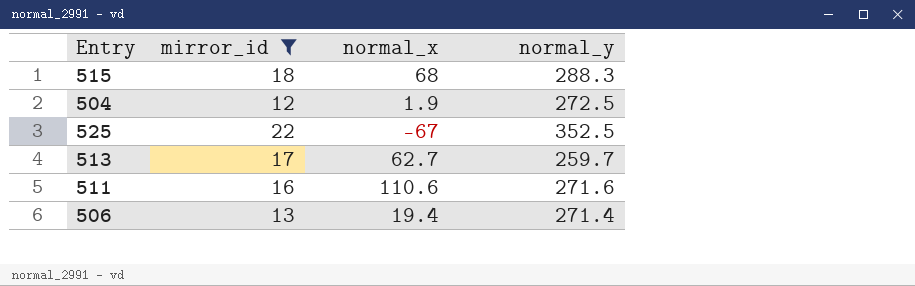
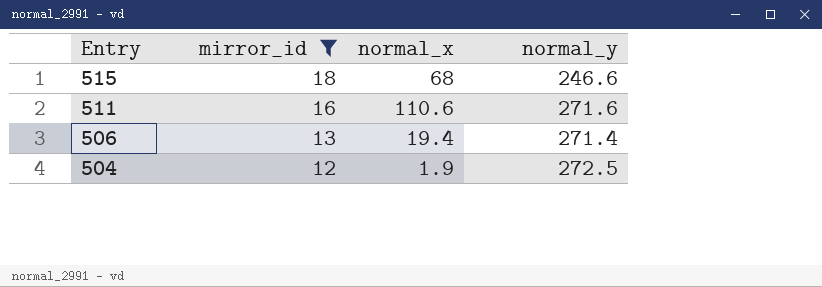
row order: none -> Entry descending
row 525: 22 | -67 | 352.5 -> none
row 513: 17 | 62.7 | 259.7 -> none
515 | normal_y: 288.3 -> 246.6

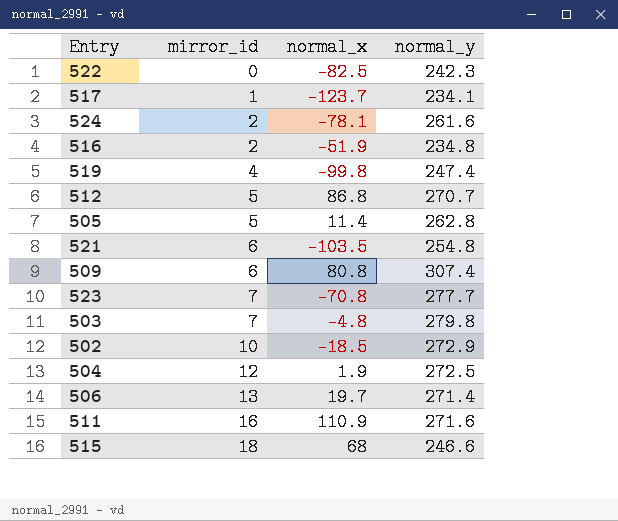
filter: mirror_id >= 12 -> none
row order: Entry descending -> mirror_id ascending
506 | normal_x: 19.4 -> 19.7
511 | normal_x: 110.6 -> 110.9

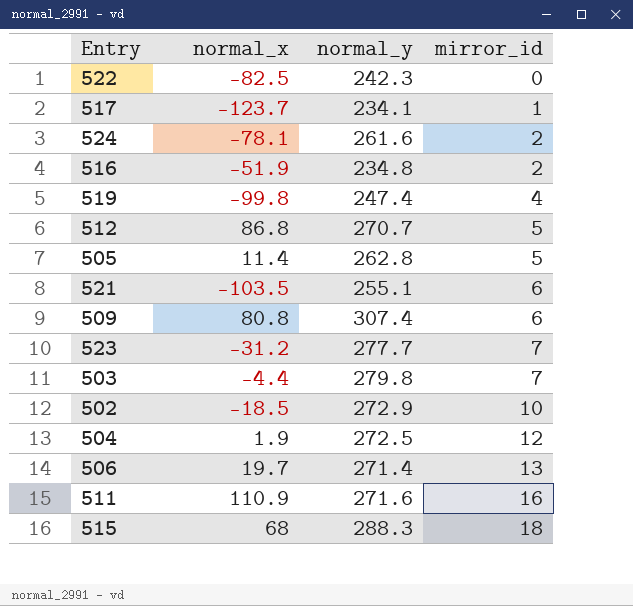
column mirror_id | position: 2 -> 4
521 | normal_y: 254.8 -> 255.1
523 | normal_x: -70.8 -> -31.2
503 | normal_x: -4.8 -> -4.4
515 | normal_y: 246.6 -> 288.3

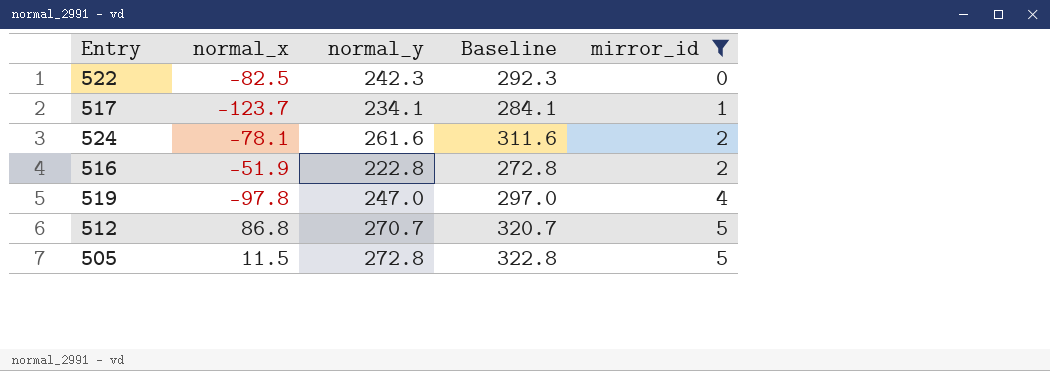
filter: none -> mirror_id <= 5
column Baseline | formula: none -> [normal_y] + 50
516 | normal_y: 234.8 -> 222.8
519 | normal_x: -99.8 -> -97.8
519 | normal_y: 247.4 -> 247.0
505 | normal_x: 11.4 -> 11.5
505 | normal_y: 262.8 -> 272.8

